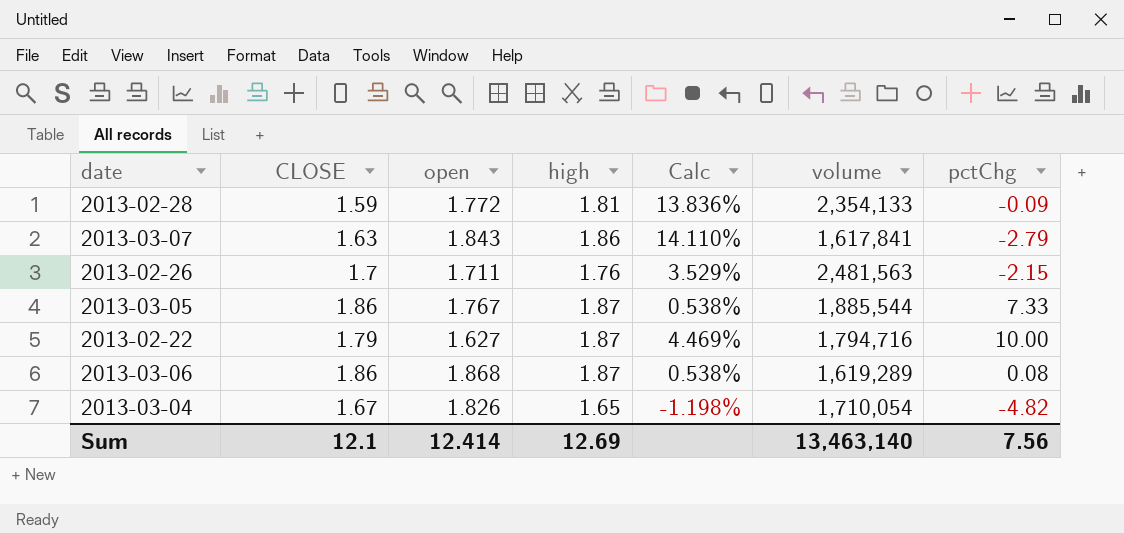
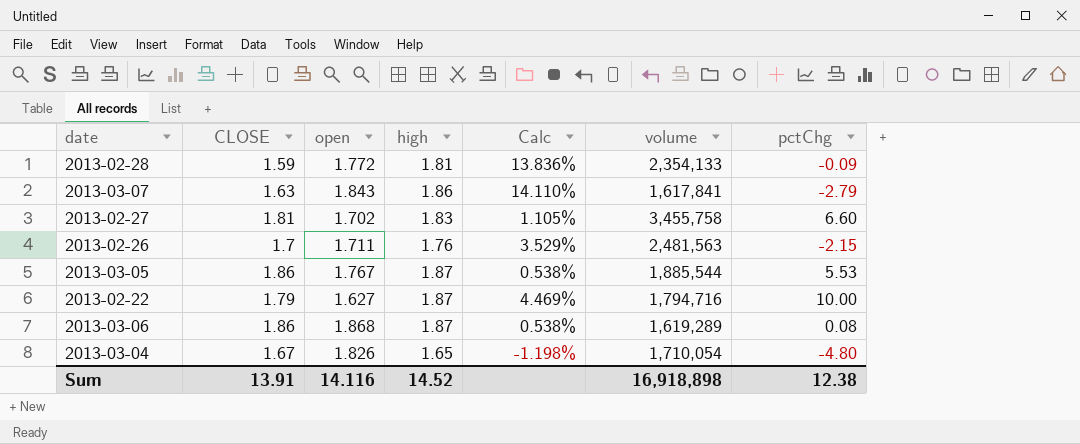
row 2013-02-27: none -> 1.81 | 1.702 | 1.83 | 1.105% | 3,455,758 | 6.60
2013-03-05 | pctChg: 7.33 -> 5.53
2013-03-04 | pctChg: -4.82 -> -4.80
Sum | CLOSE: 12.1 -> 13.91
Sum | open: 12.414 -> 14.116
Sum | high: 12.69 -> 14.52
Sum | volume: 13,463,140 -> 16,918,898
Sum | pctChg: 7.56 -> 12.38

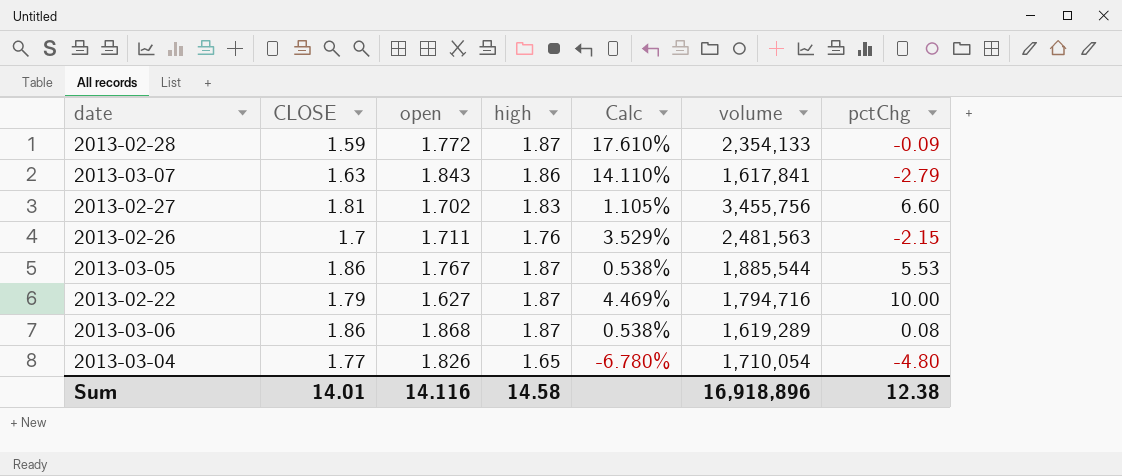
2013-02-28 | high: 1.81 -> 1.87
2013-02-28 | Calc: 13.836% -> 17.610%
2013-02-27 | volume: 3,455,758 -> 3,455,756
2013-03-04 | CLOSE: 1.67 -> 1.77
2013-03-04 | Calc: -1.198% -> -6.780%
Sum | CLOSE: 13.91 -> 14.01
Sum | high: 14.52 -> 14.58
Sum | volume: 16,918,898 -> 16,918,896

